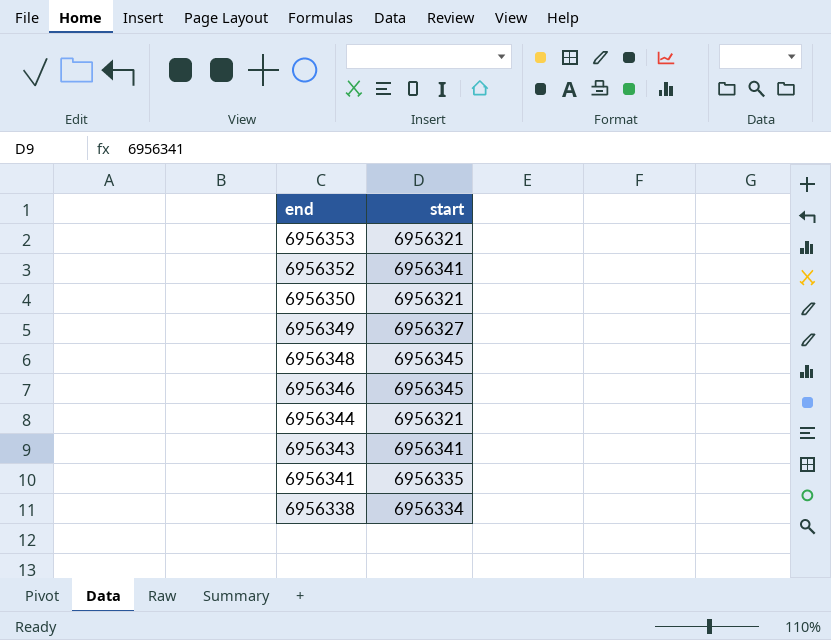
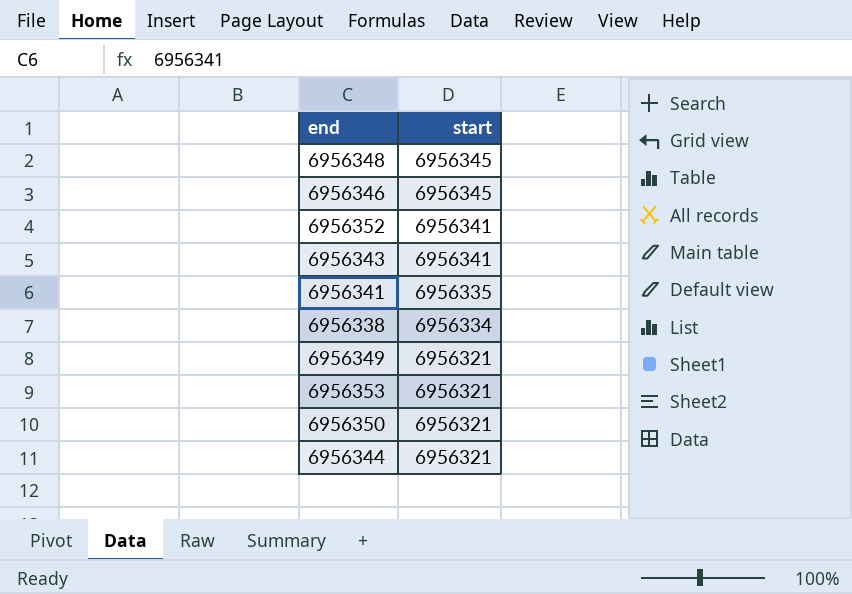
row order: end descending -> start descending
6956349 | start: 6956327 -> 6956321

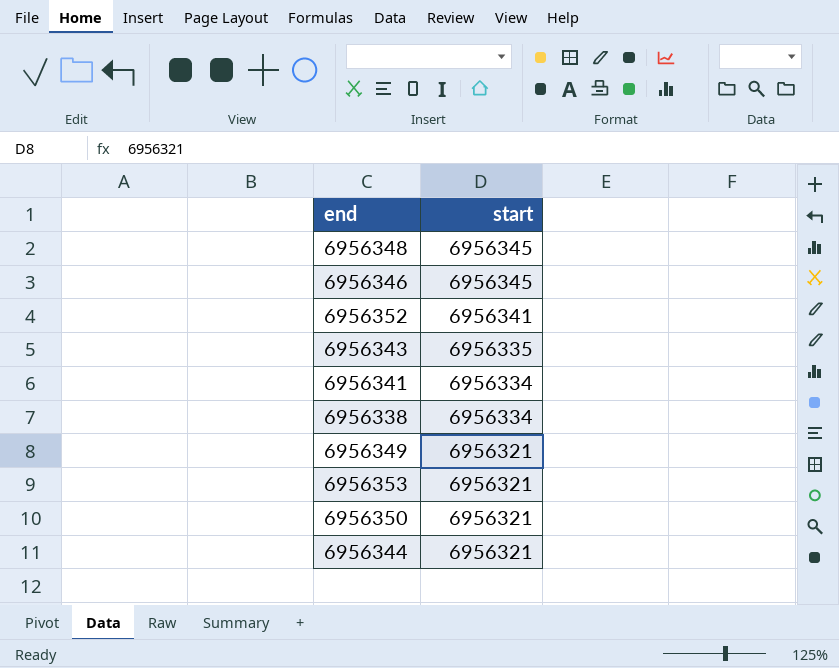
6956343 | start: 6956341 -> 6956335
6956341 | start: 6956335 -> 6956334

